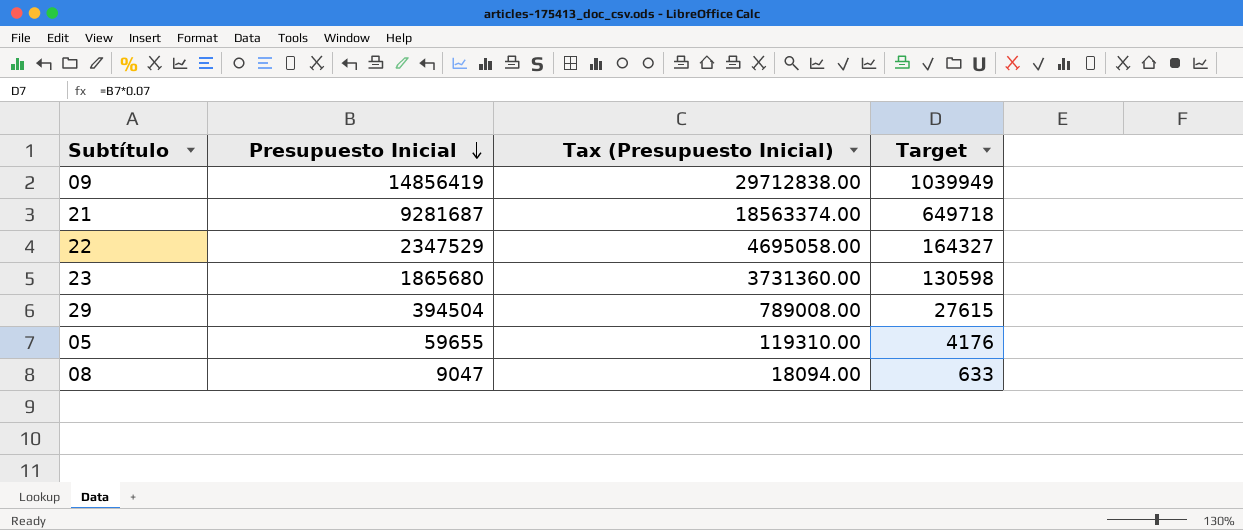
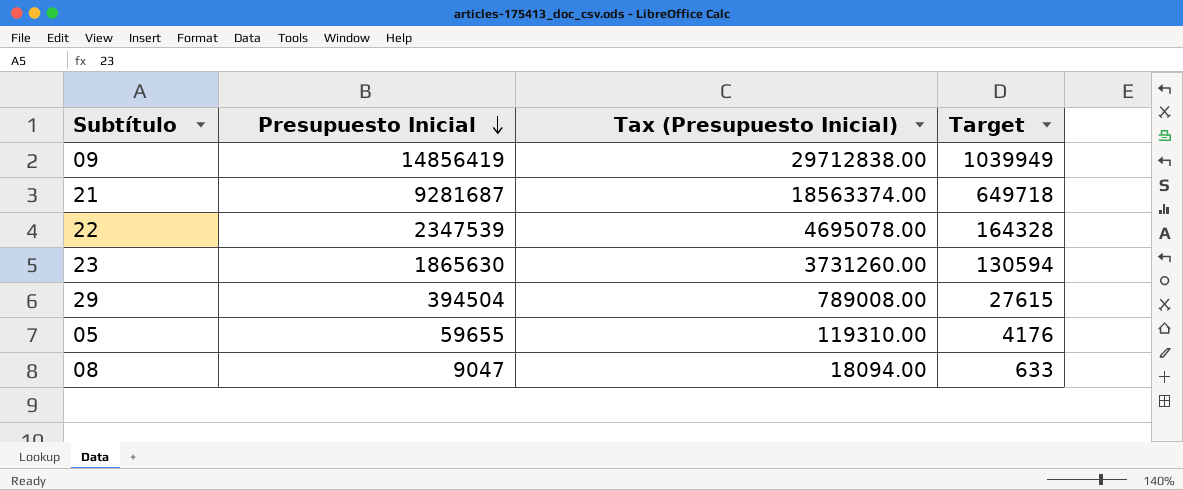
22 | Presupuesto Inicial: 2347529 -> 2347539
22 | Tax (Presupuesto Inicial): 4695058.00 -> 4695078.00
22 | Target: 164327 -> 164328
23 | Presupuesto Inicial: 1865680 -> 1865630
23 | Tax (Presupuesto Inicial): 3731360.00 -> 3731260.00
23 | Target: 130598 -> 130594

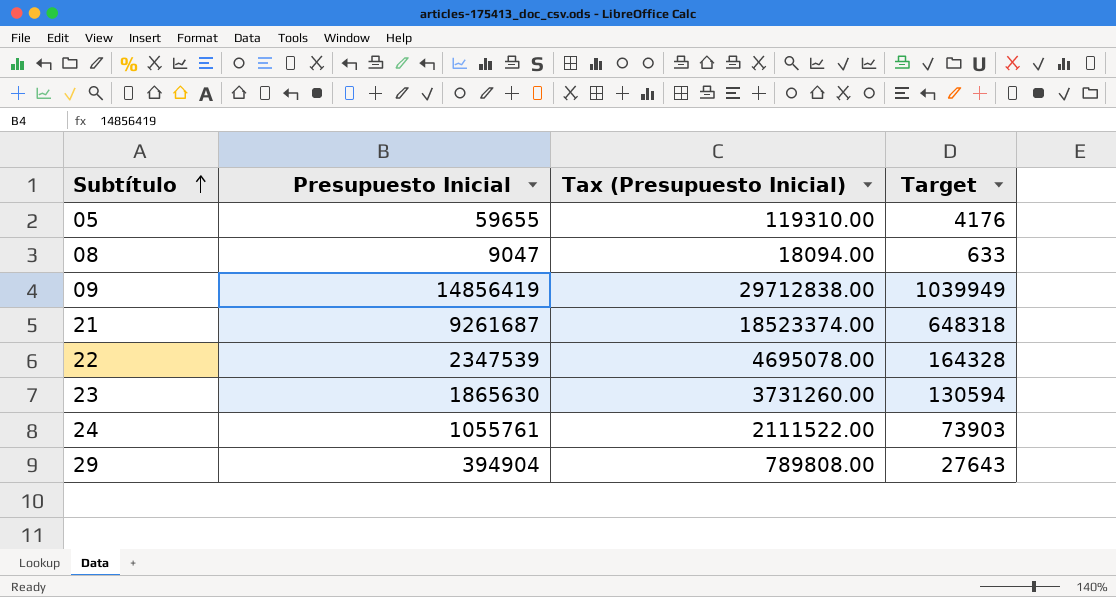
row order: Presupuesto Inicial descending -> Subtítulo ascending
21 | Presupuesto Inicial: 9281687 -> 9261687
21 | Tax (Presupuesto Inicial): 18563374.00 -> 18523374.00
21 | Target: 649718 -> 648318
row 24: none -> 1055761 | 2111522.00 | 73903
29 | Presupuesto Inicial: 394504 -> 394904
29 | Tax (Presupuesto Inicial): 789008.00 -> 789808.00
29 | Target: 27615 -> 27643

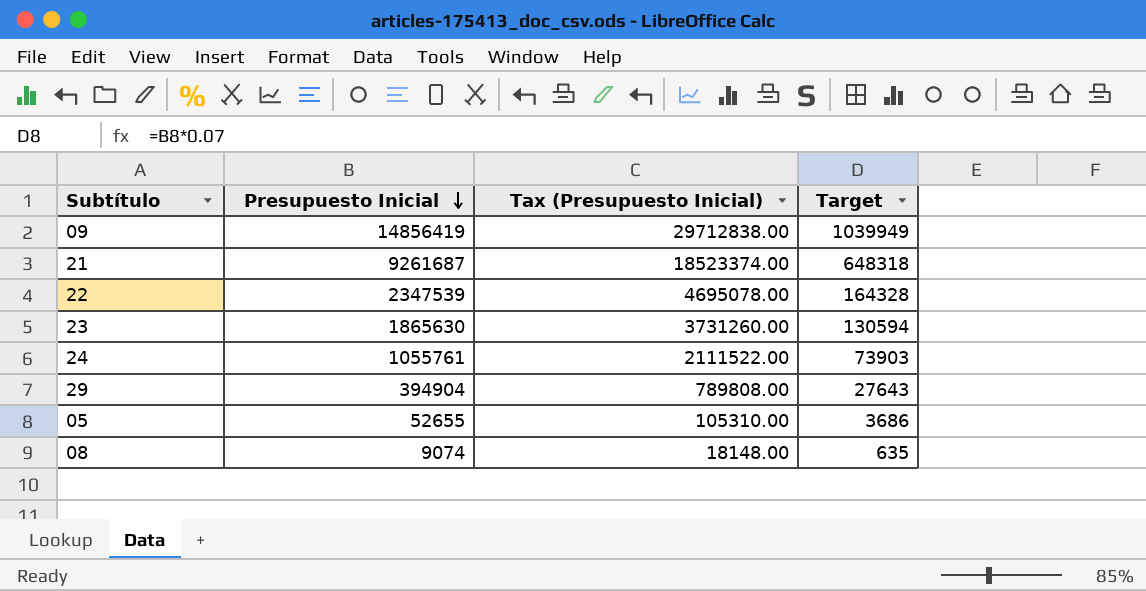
row order: Subtítulo ascending -> Presupuesto Inicial descending
05 | Presupuesto Inicial: 59655 -> 52655
05 | Tax (Presupuesto Inicial): 119310.00 -> 105310.00
05 | Target: 4176 -> 3686
08 | Presupuesto Inicial: 9047 -> 9074
08 | Tax (Presupuesto Inicial): 18094.00 -> 18148.00
08 | Target: 633 -> 635

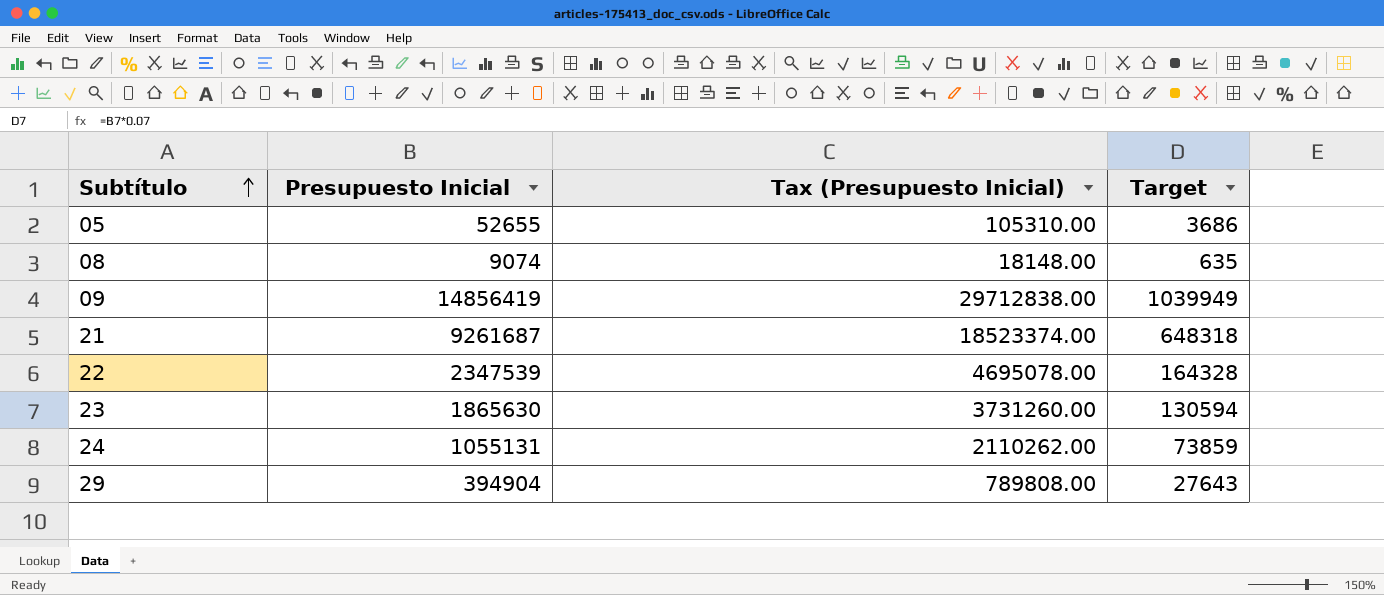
row order: Presupuesto Inicial descending -> Subtítulo ascending
24 | Presupuesto Inicial: 1055761 -> 1055131
24 | Tax (Presupuesto Inicial): 2111522.00 -> 2110262.00
24 | Target: 73903 -> 73859

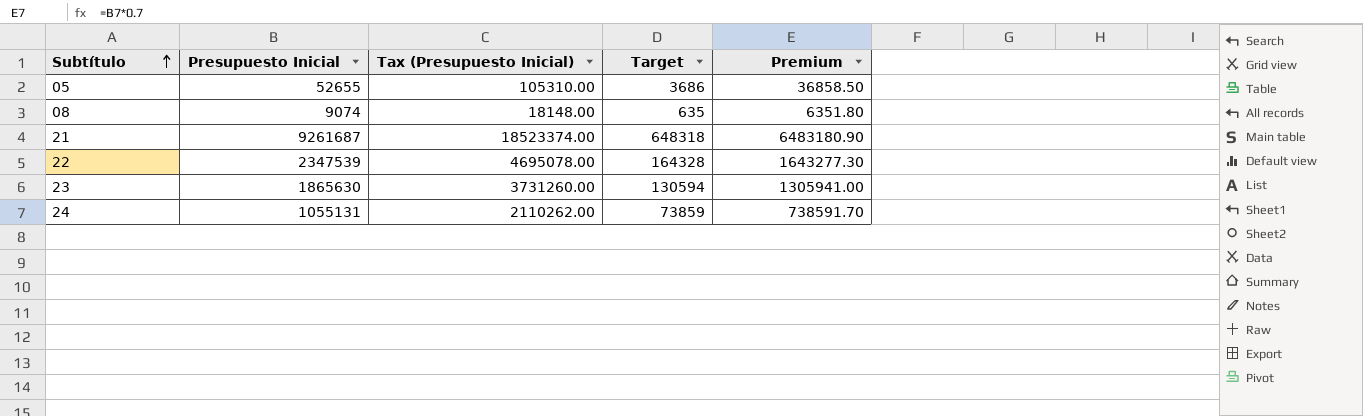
column Premium | formula: none -> [Presupuesto Inicial] * 0.7
row 09: 14856419 | 29712838.00 | 1039949 -> none
row 29: 394904 | 789808.00 | 27643 -> none

